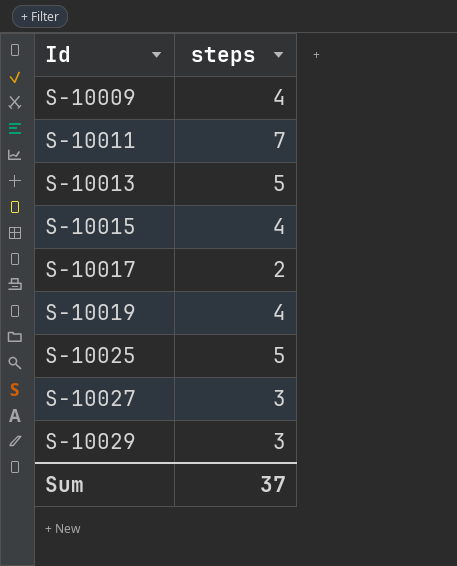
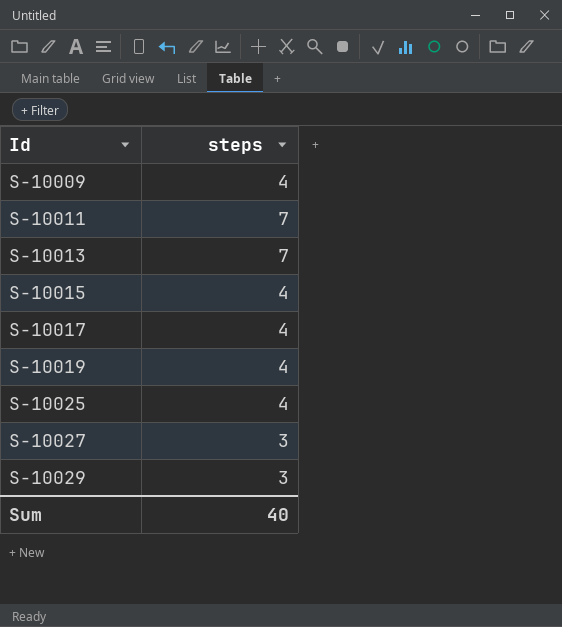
S-10013 | steps: 5 -> 7
S-10017 | steps: 2 -> 4
S-10025 | steps: 5 -> 4
Sum | steps: 37 -> 40

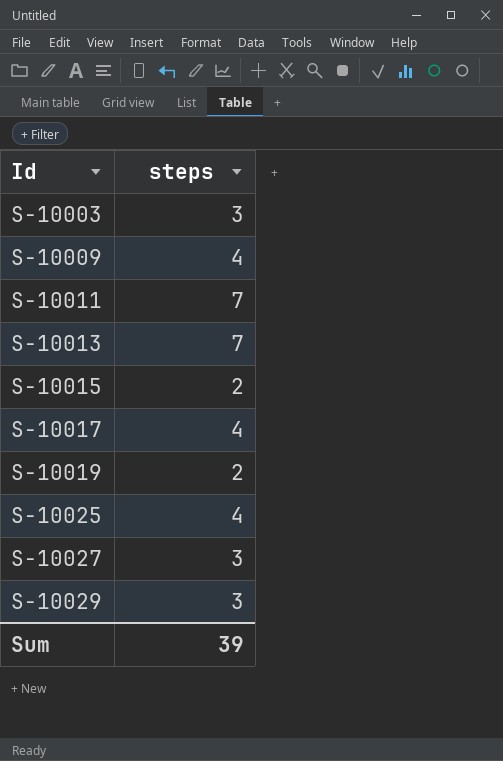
row S-10003: none -> 3
S-10015 | steps: 4 -> 2
S-10019 | steps: 4 -> 2
Sum | steps: 40 -> 39

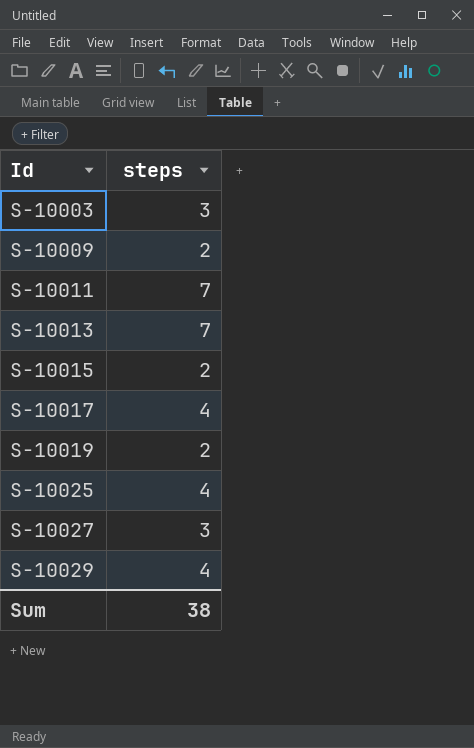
S-10009 | steps: 4 -> 2
S-10029 | steps: 3 -> 4
Sum | steps: 39 -> 38

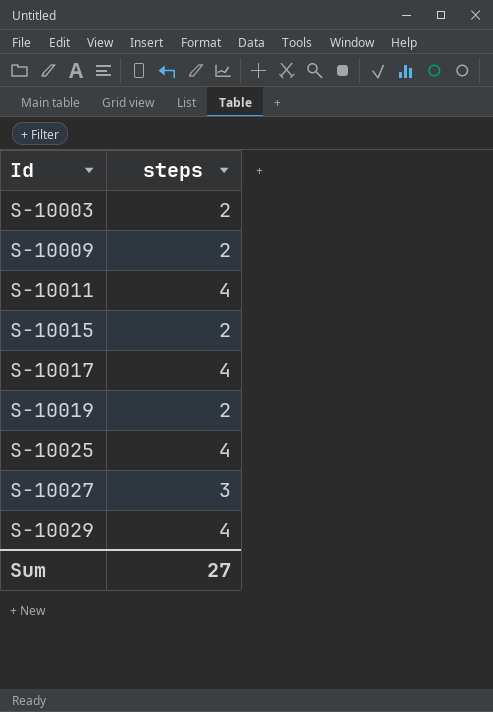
row S-10013: 7 -> none
S-10003 | steps: 3 -> 2
S-10011 | steps: 7 -> 4
Sum | steps: 38 -> 27

